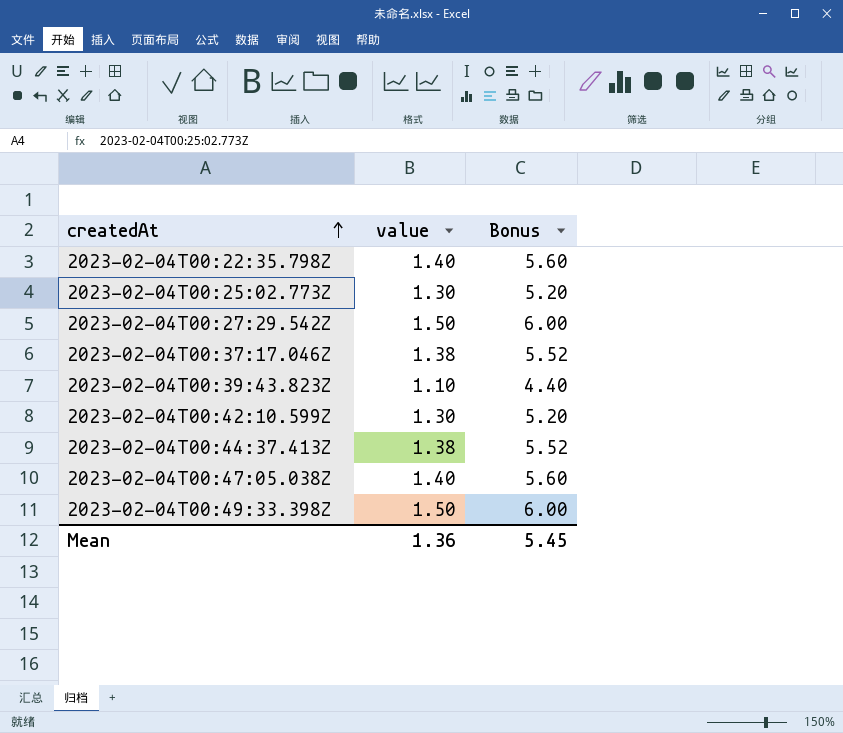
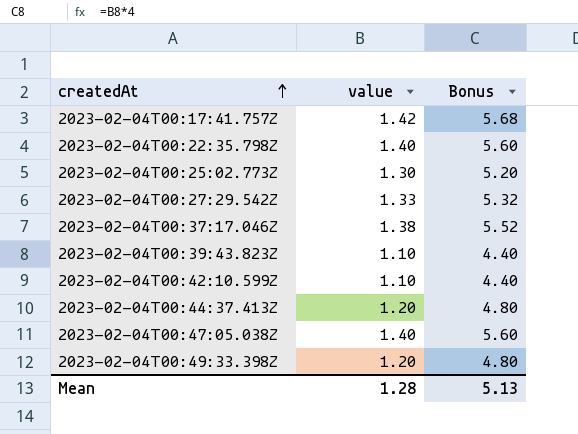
row 2023-02-04T00:17:41.757Z: none -> 1.42 | 5.68
2023-02-04T00:27:29.542Z | value: 1.50 -> 1.33
2023-02-04T00:27:29.542Z | Bonus: 6.00 -> 5.32
2023-02-04T00:42:10.599Z | value: 1.30 -> 1.10
2023-02-04T00:42:10.599Z | Bonus: 5.20 -> 4.40
2023-02-04T00:44:37.413Z | value: 1.38 -> 1.20
2023-02-04T00:44:37.413Z | Bonus: 5.52 -> 4.80
2023-02-04T00:49:33.398Z | value: 1.50 -> 1.20
2023-02-04T00:49:33.398Z | Bonus: 6.00 -> 4.80
Mean | value: 1.36 -> 1.28
Mean | Bonus: 5.45 -> 5.13

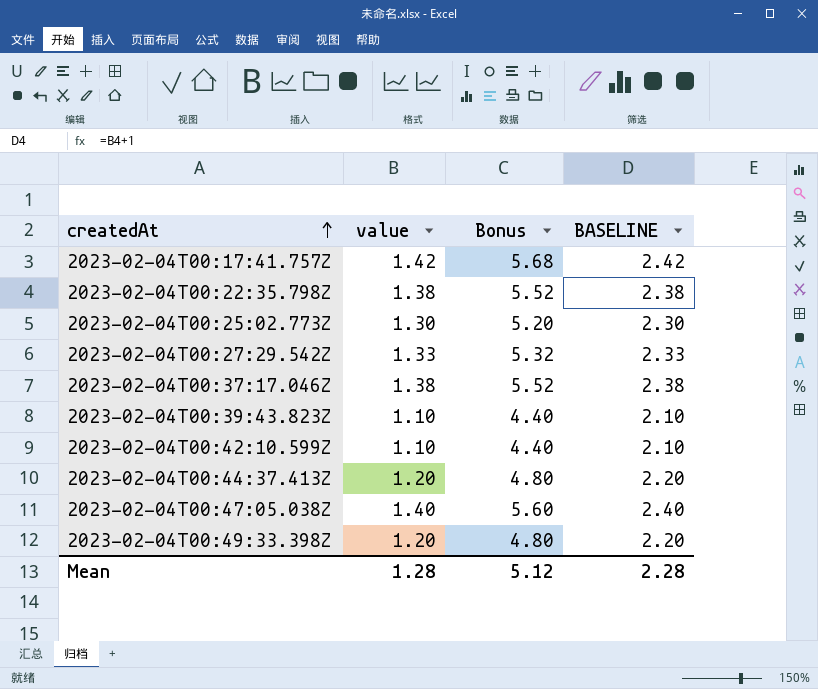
column BASELINE | formula: none -> [value] + 1
2023-02-04T00:22:35.798Z | value: 1.40 -> 1.38
2023-02-04T00:22:35.798Z | Bonus: 5.60 -> 5.52
Mean | Bonus: 5.13 -> 5.12

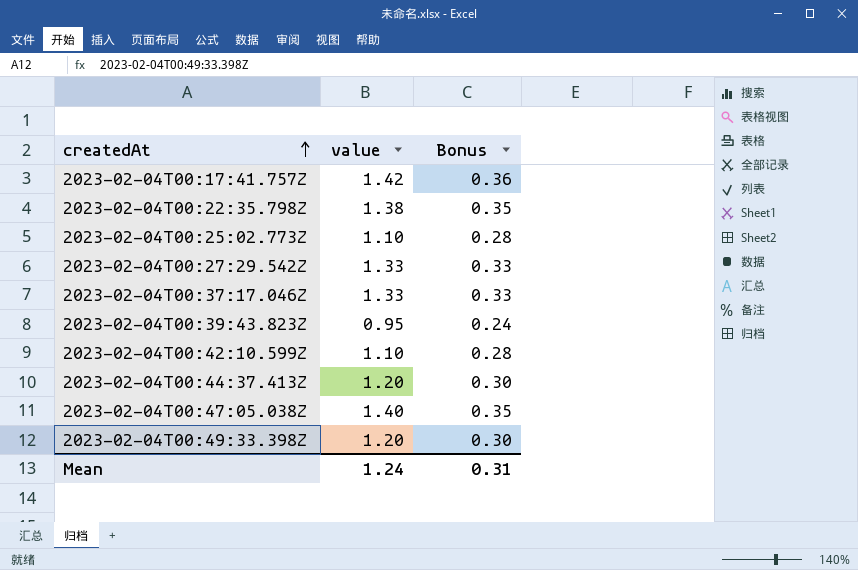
column BASELINE | formula: [value] + 1 -> none
column Bonus | formula: [value] * 4 -> [value] * 0.25
2023-02-04T00:25:02.773Z | value: 1.30 -> 1.10
2023-02-04T00:37:17.046Z | value: 1.38 -> 1.33
2023-02-04T00:39:43.823Z | value: 1.10 -> 0.95
Mean | value: 1.28 -> 1.24
Mean | Bonus: 5.12 -> 0.31

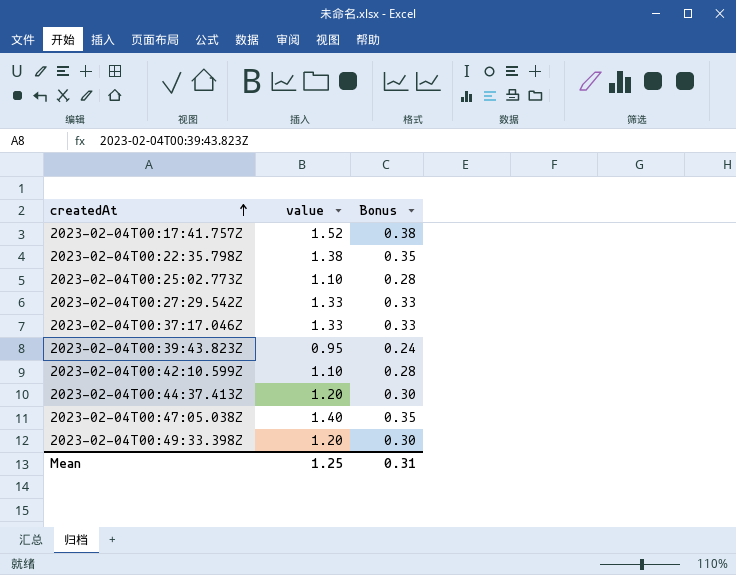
2023-02-04T00:17:41.757Z | value: 1.42 -> 1.52
2023-02-04T00:17:41.757Z | Bonus: 0.36 -> 0.38
Mean | value: 1.24 -> 1.25

